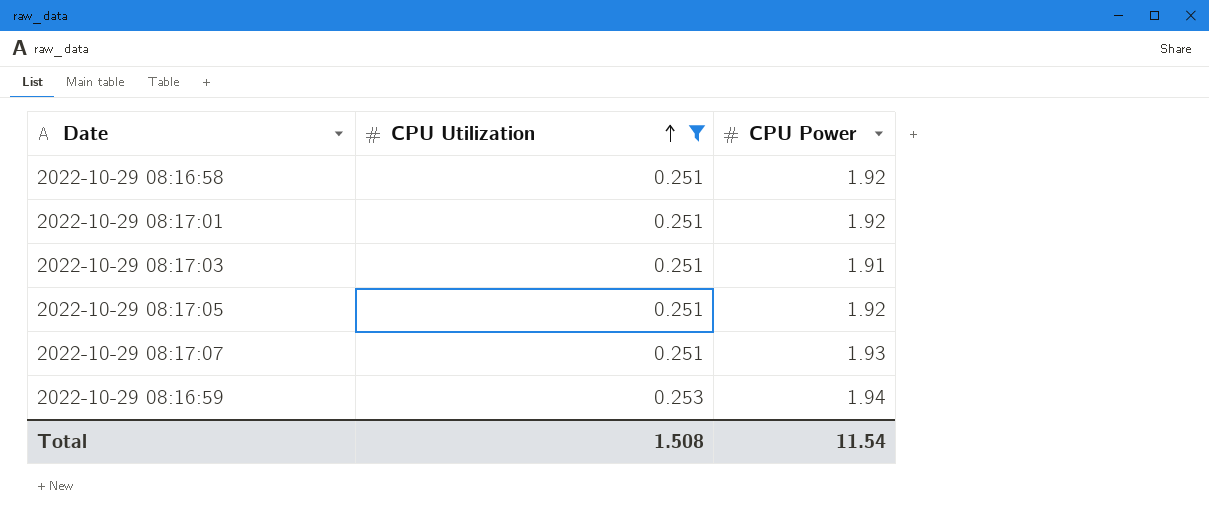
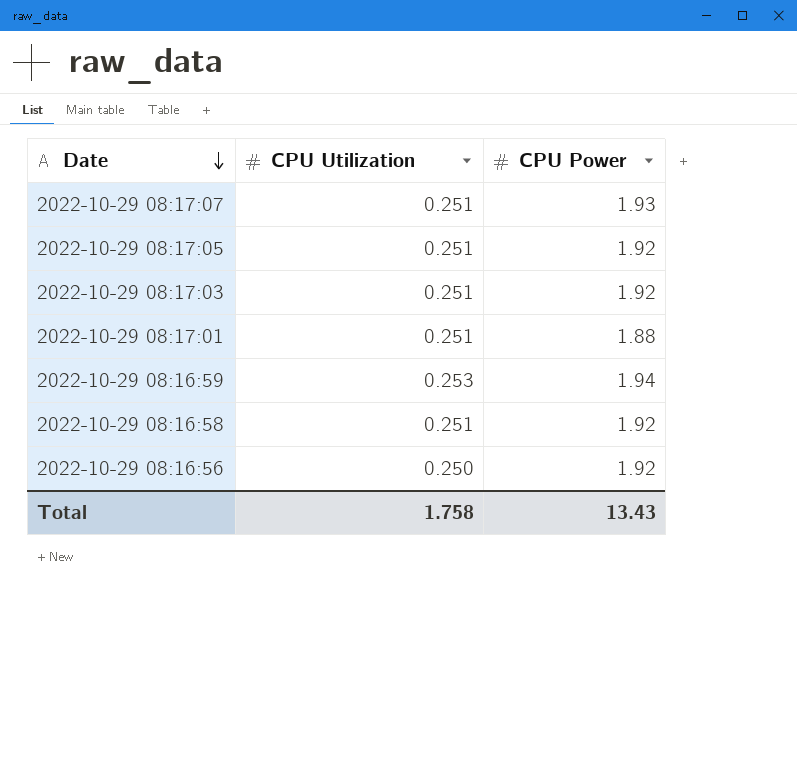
filter: CPU Utilization != 0.250 -> none
row order: CPU Utilization ascending -> Date descending
2022-10-29 08:17:03 | CPU Power: 1.91 -> 1.92
2022-10-29 08:17:01 | CPU Power: 1.92 -> 1.88
Total | CPU Utilization: 1.508 -> 1.758
Total | CPU Power: 11.54 -> 13.43

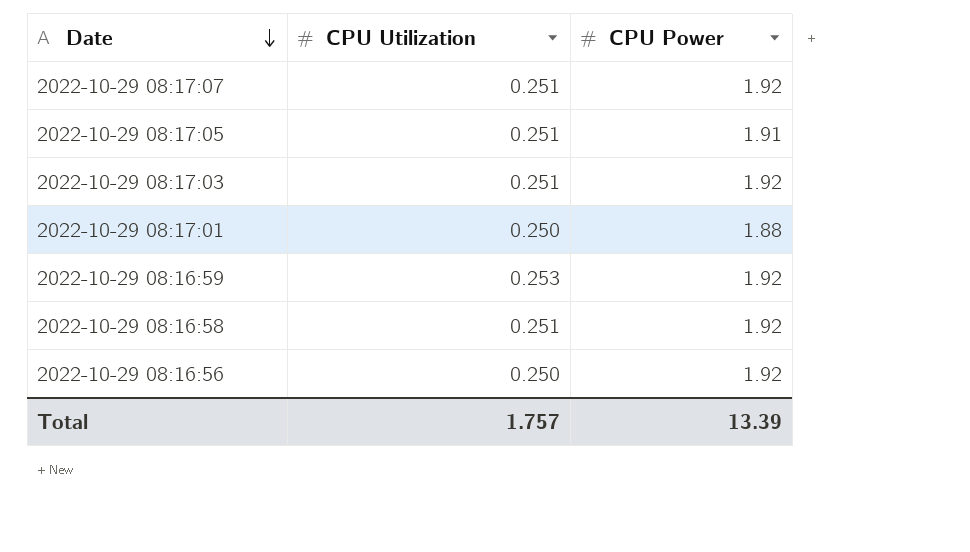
2022-10-29 08:17:07 | CPU Power: 1.93 -> 1.92
2022-10-29 08:17:05 | CPU Power: 1.92 -> 1.91
2022-10-29 08:17:01 | CPU Utilization: 0.251 -> 0.250
2022-10-29 08:16:59 | CPU Power: 1.94 -> 1.92
Total | CPU Utilization: 1.758 -> 1.757
Total | CPU Power: 13.43 -> 13.39

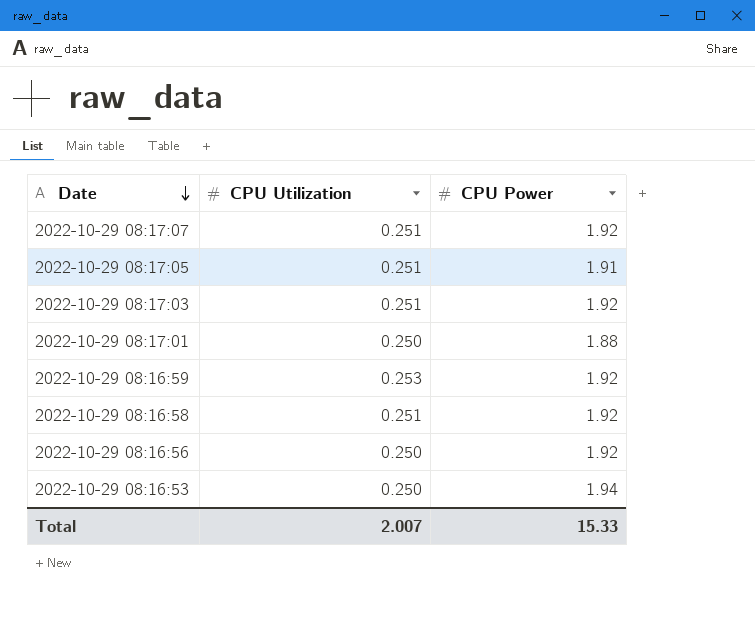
row 2022-10-29 08:16:53: none -> 0.250 | 1.94
Total | CPU Utilization: 1.757 -> 2.007
Total | CPU Power: 13.39 -> 15.33

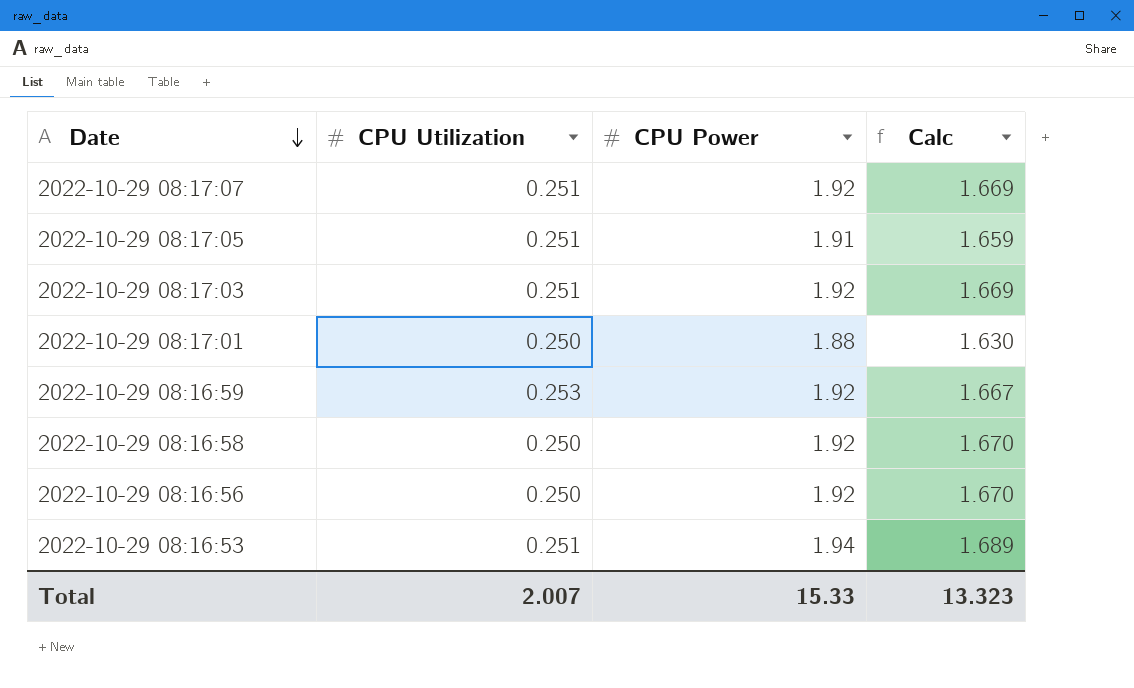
column Calc | formula: none -> [CPU Power] - [CPU Utilization]
2022-10-29 08:16:58 | CPU Utilization: 0.251 -> 0.250
2022-10-29 08:16:53 | CPU Utilization: 0.250 -> 0.251

